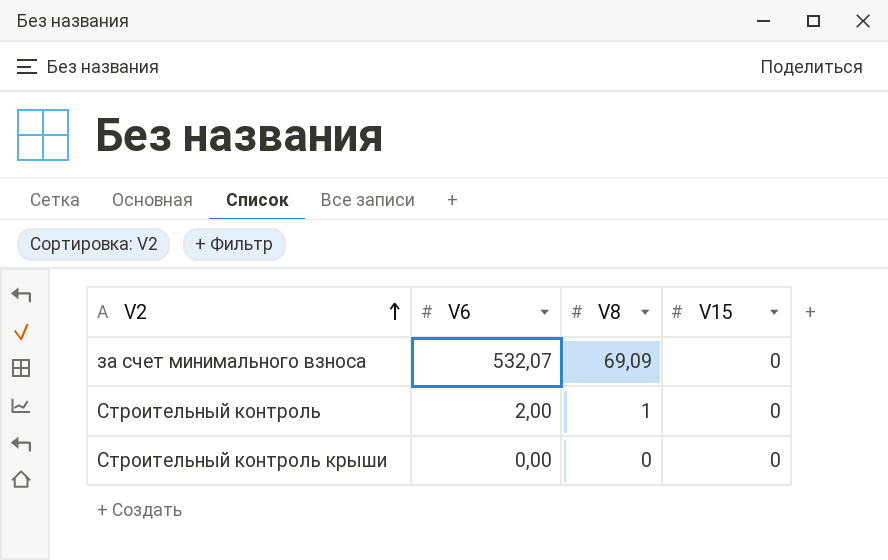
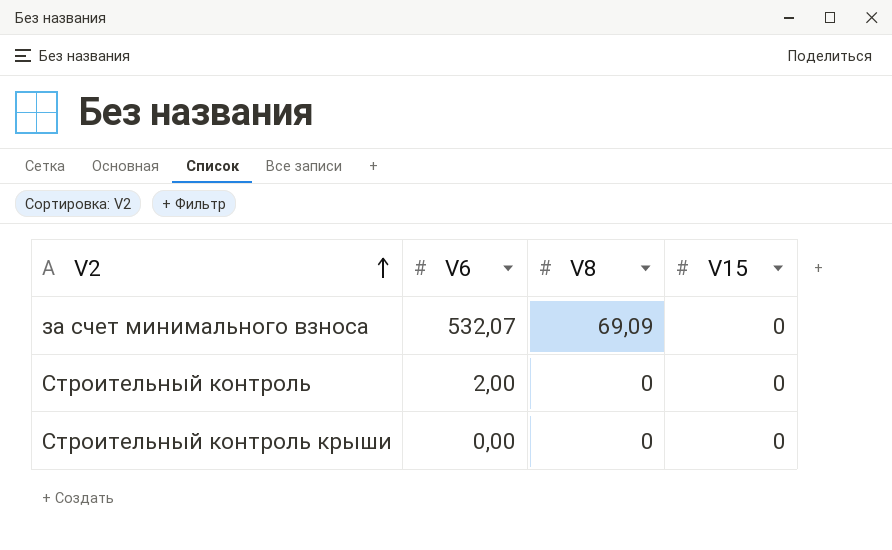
Строительный контроль | V8: 1 -> 0

